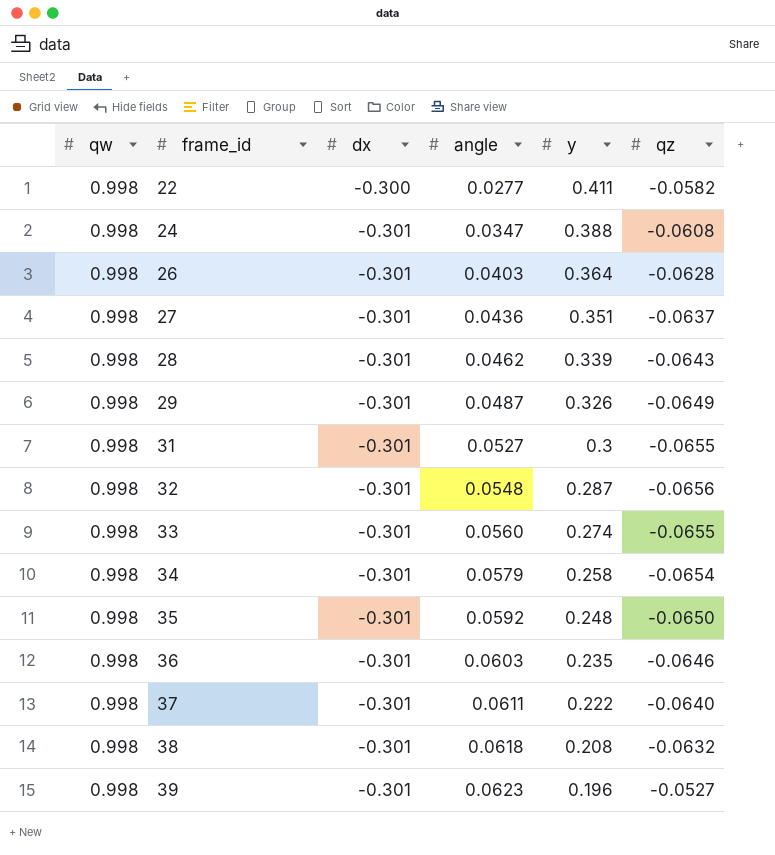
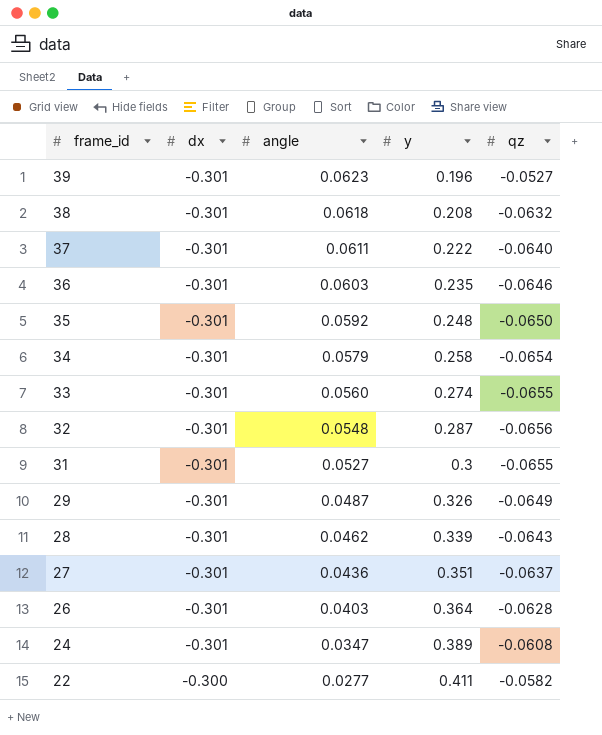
row order: frame_id ascending -> frame_id descending
column qw | position: 1 -> none
24 | y: 0.388 -> 0.389

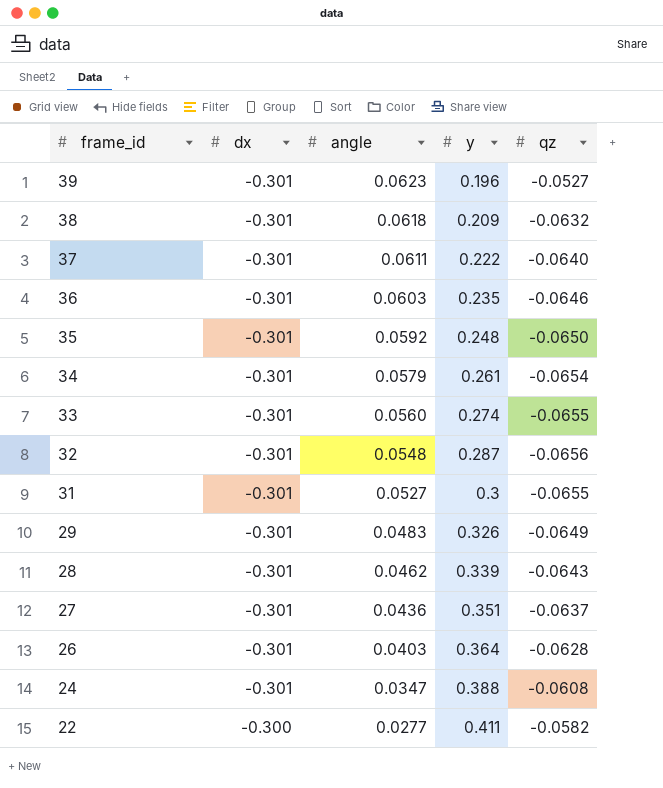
38 | y: 0.208 -> 0.209
34 | y: 0.258 -> 0.261
29 | angle: 0.0487 -> 0.0483
24 | y: 0.389 -> 0.388

